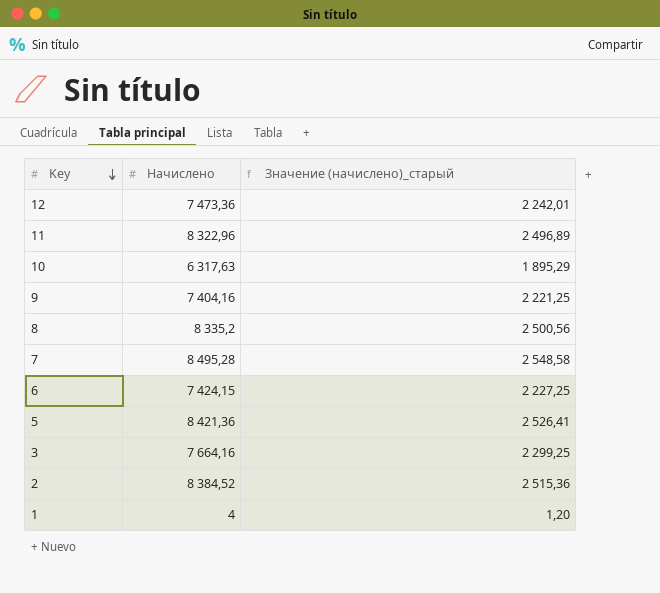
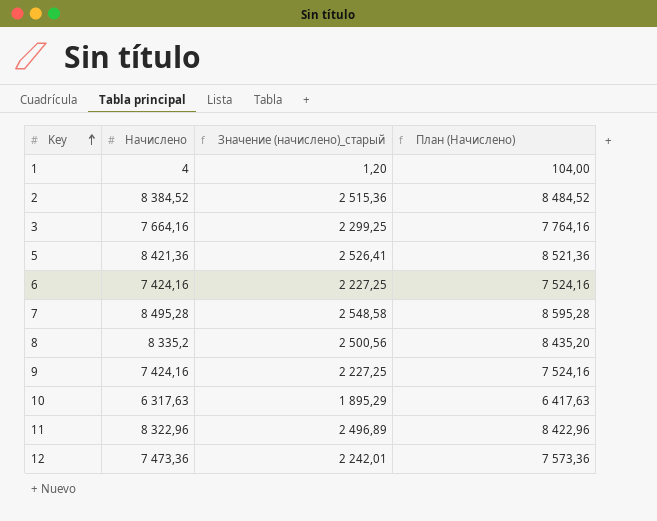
row order: Key descending -> Key ascending
column План (Начислено) | formula: none -> [Начислено] + 100
6 | Начислено: 7 424,15 -> 7 424,16
9 | Начислено: 7 404,16 -> 7 424,16
9 | Значение (начислено)_старый: 2 221,25 -> 2 227,25

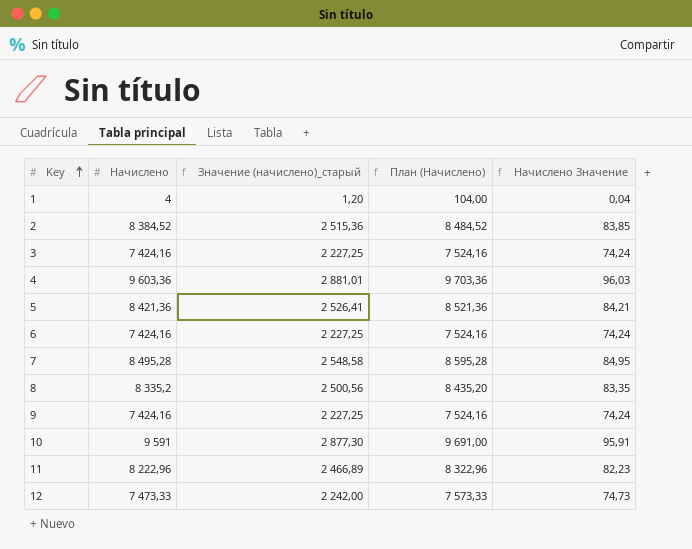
column Начислено Значение | formula: none -> [Начислено] * 0,01
3 | Начислено: 7 664,16 -> 7 424,16
3 | Значение (начислено)_старый: 2 299,25 -> 2 227,25
3 | План (Начислено): 7 764,16 -> 7 524,16
row 4: none -> 9 603,36 | 2 881,01 | 9 703,36 | 96,03
10 | Начислено: 6 317,63 -> 9 591
10 | Значение (начислено)_старый: 1 895,29 -> 2 877,30
10 | План (Начислено): 6 417,63 -> 9 691,00
11 | Начислено: 8 322,96 -> 8 222,96
11 | Значение (начислено)_старый: 2 496,89 -> 2 466,89
11 | План (Начислено): 8 422,96 -> 8 322,96
12 | Начислено: 7 473,36 -> 7 473,33
12 | Значение (начислено)_старый: 2 242,01 -> 2 242,00
12 | План (Начислено): 7 573,36 -> 7 573,33

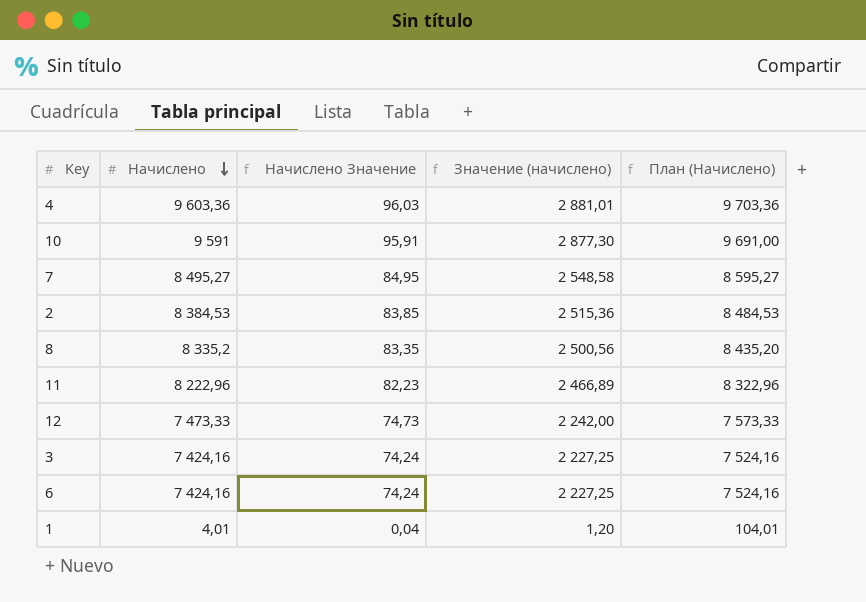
row order: Key ascending -> Начислено descending
column Начислено Значение | position: 5 -> 3
column name: Значение (начислено)_старый -> Значение (начислено)
row 5: 8 421,36 | 2 526,41 | 8 521,36 | 84,21 -> none
row 9: 7 424,16 | 2 227,25 | 7 524,16 | 74,24 -> none
7 | Начислено: 8 495,28 -> 8 495,27
7 | План (Начислено): 8 595,28 -> 8 595,27
2 | Начислено: 8 384,52 -> 8 384,53
2 | План (Начислено): 8 484,52 -> 8 484,53
1 | Начислено: 4 -> 4,01
1 | План (Начислено): 104,00 -> 104,01

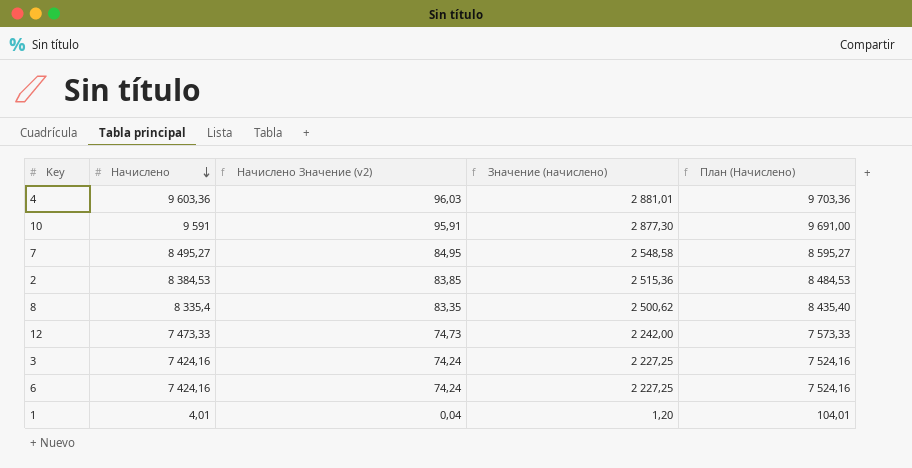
column name: Начислено Значение -> Начислено Значение (v2)
row 11: 8 222,96 | 82,23 | 2 466,89 | 8 322,96 -> none
8 | Начислено: 8 335,2 -> 8 335,4
8 | Значение (начислено): 2 500,56 -> 2 500,62
8 | План (Начислено): 8 435,20 -> 8 435,40

